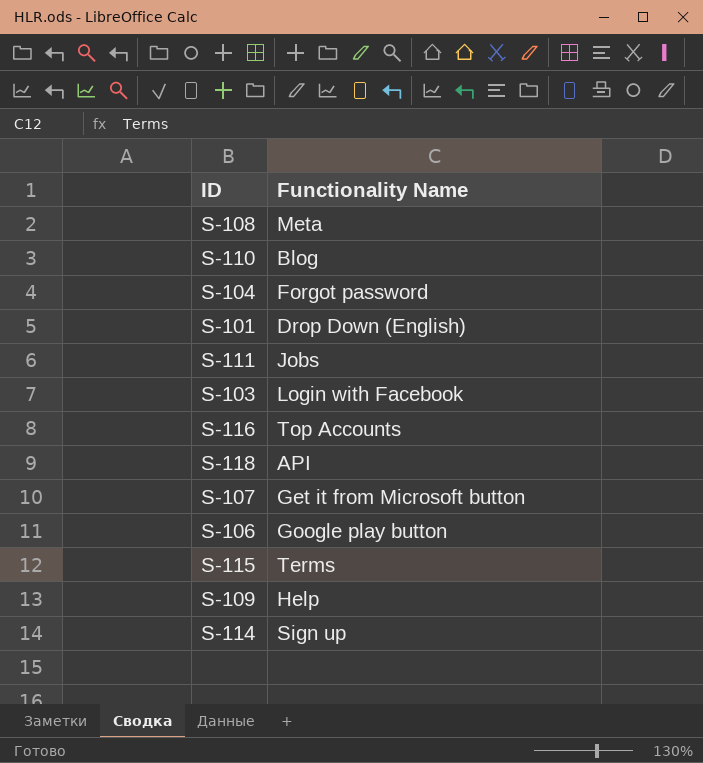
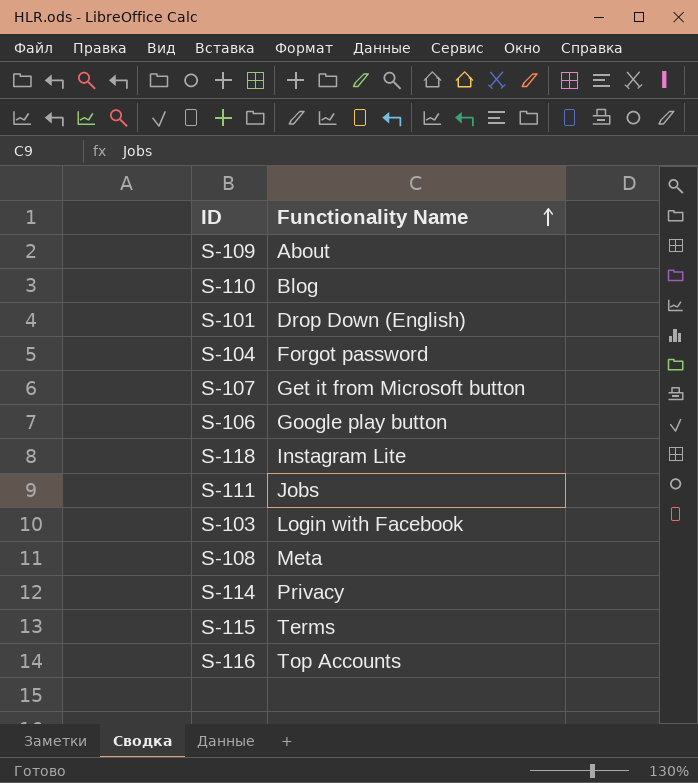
row order: none -> Functionality Name ascending
S-109 | Functionality Name: Help -> About
S-118 | Functionality Name: API -> Instagram Lite
S-114 | Functionality Name: Sign up -> Privacy

